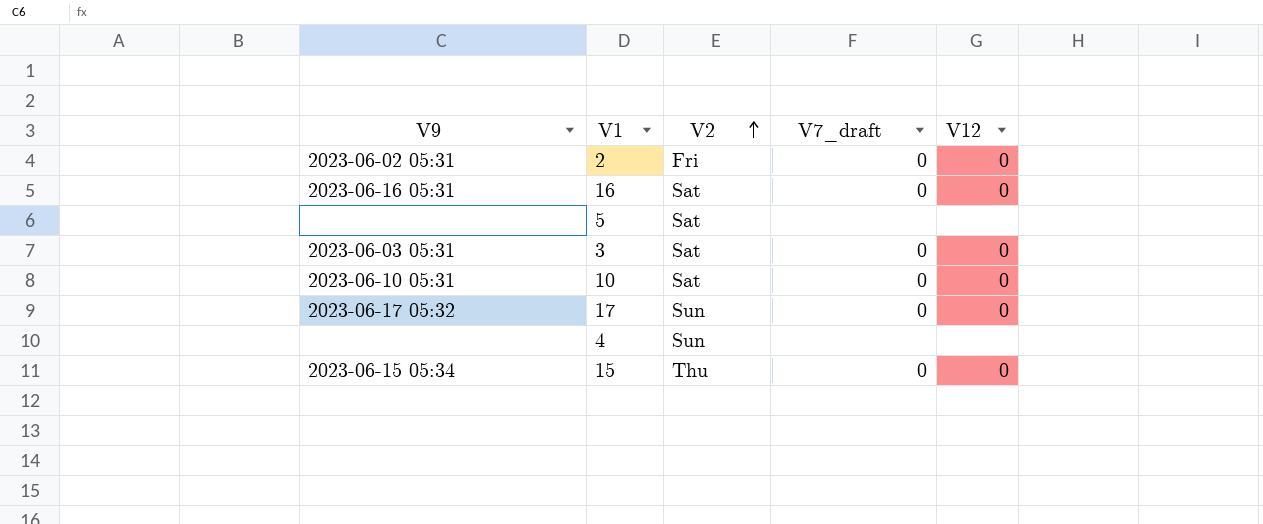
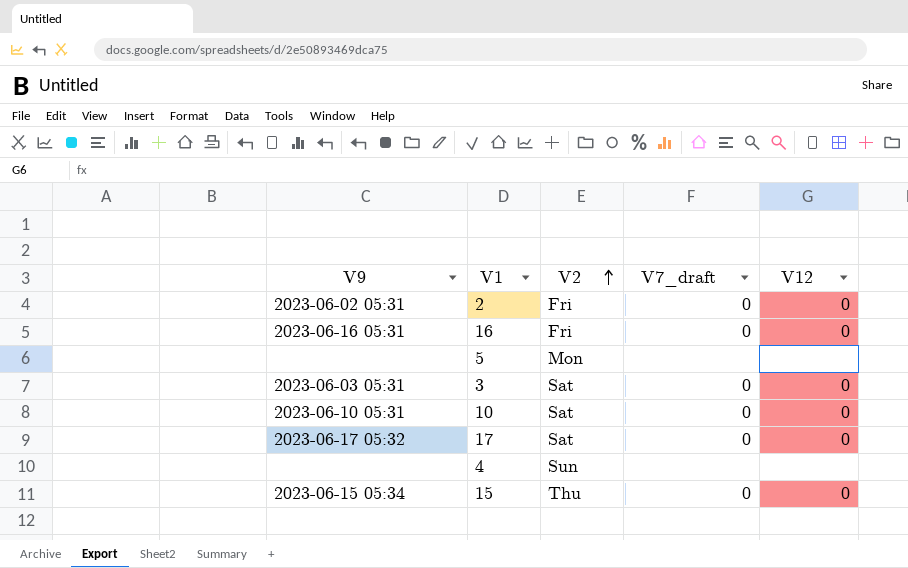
16 | V2: Sat -> Fri
5 | V2: Sat -> Mon
17 | V2: Sun -> Sat

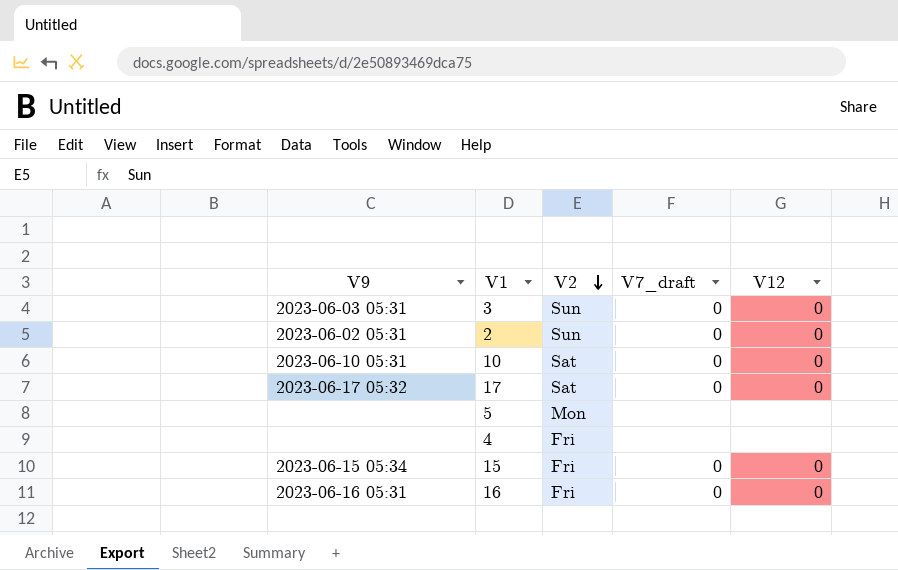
row order: V2 ascending -> V2 descending
3 | V2: Sat -> Sun
2 | V2: Fri -> Sun
4 | V2: Sun -> Fri
15 | V2: Thu -> Fri

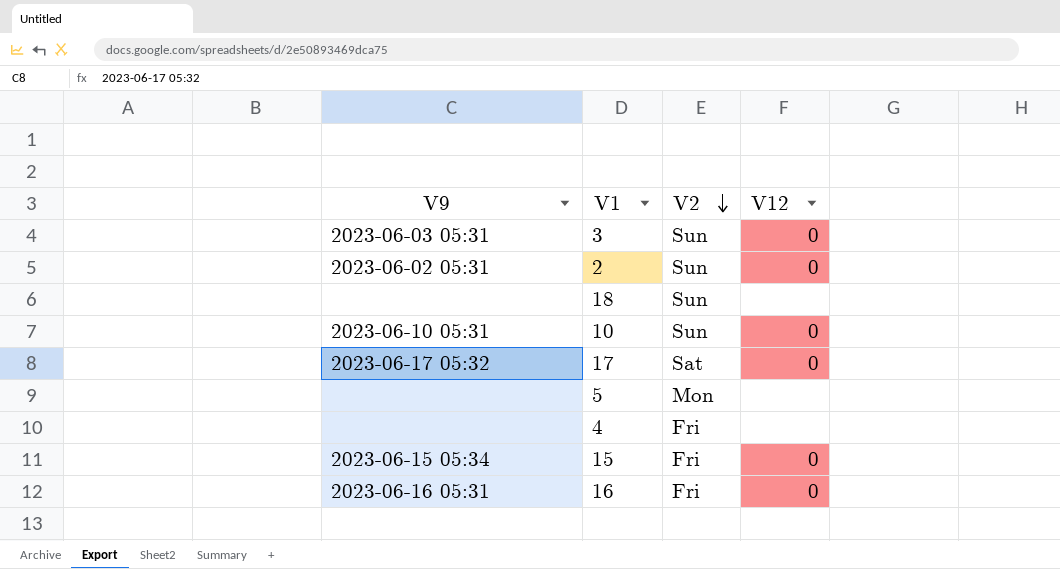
column V7_draft | position: 4 -> none
row 18: none -> none | Sun | none
10 | V2: Sat -> Sun

